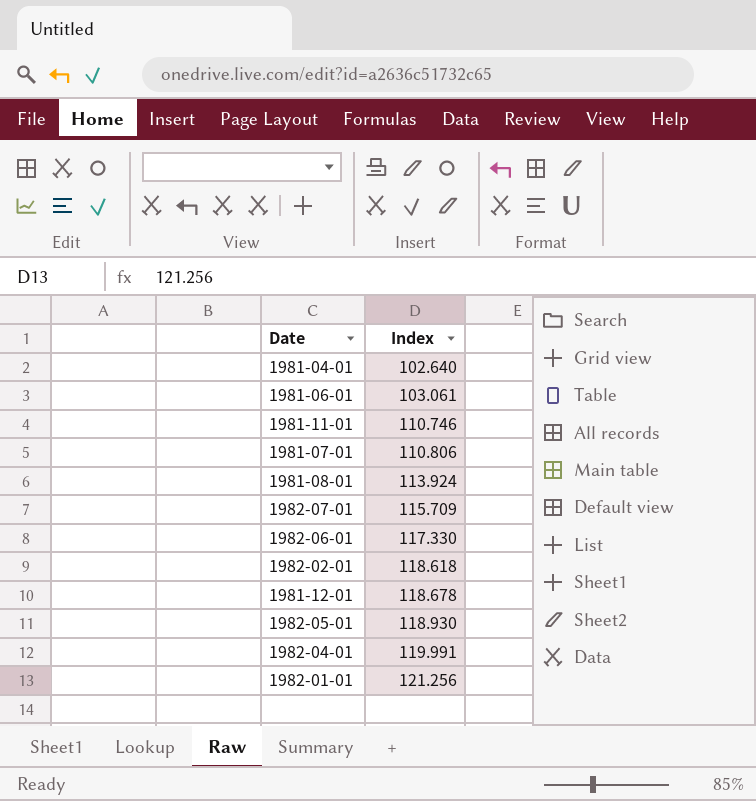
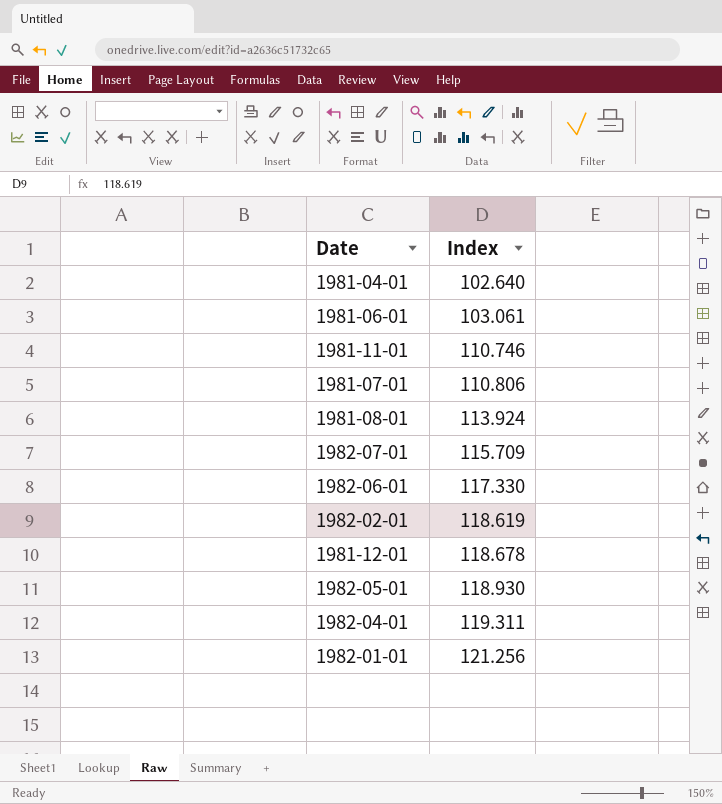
1982-02-01 | Index: 118.618 -> 118.619
1982-04-01 | Index: 119.991 -> 119.311

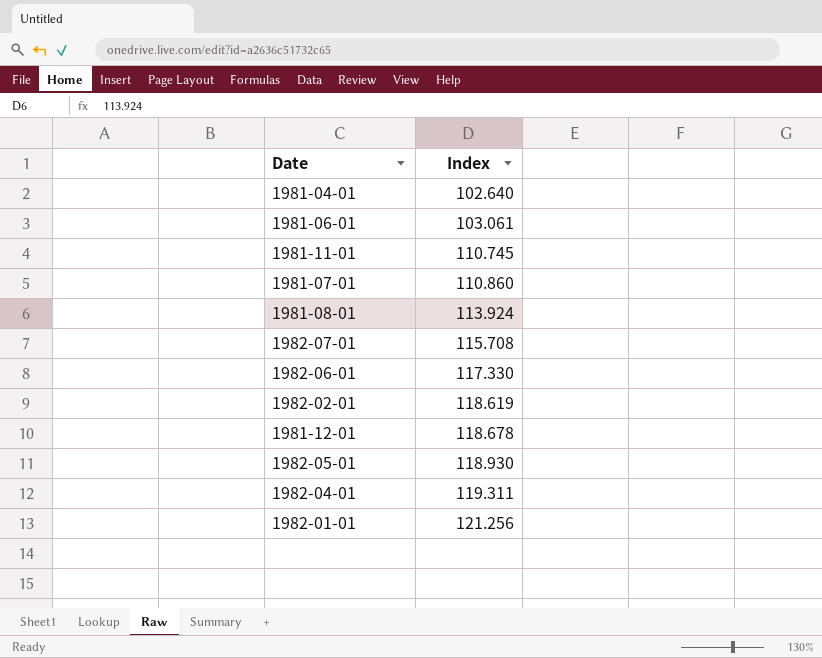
1981-11-01 | Index: 110.746 -> 110.745
1981-07-01 | Index: 110.806 -> 110.860
1982-07-01 | Index: 115.709 -> 115.708

